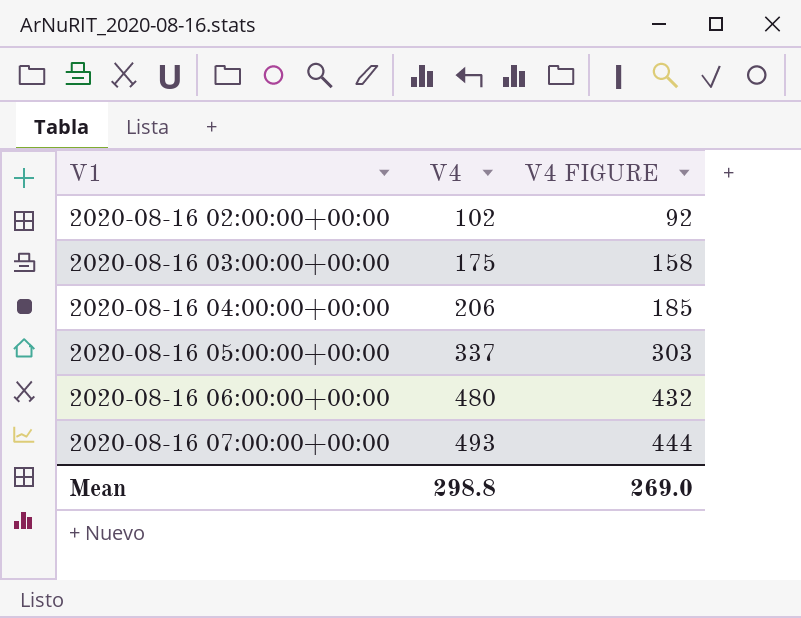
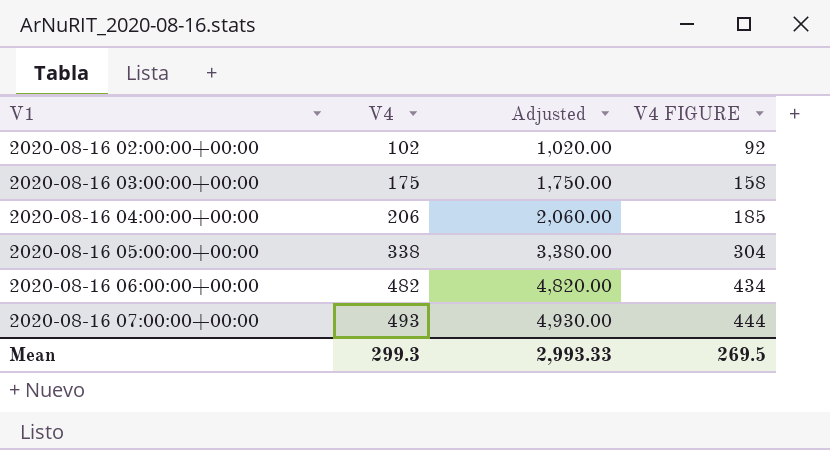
column Adjusted | formula: none -> [V4] * 10
2020-08-16 05:00:00+00:00 | V4: 337 -> 338
2020-08-16 05:00:00+00:00 | V4 FIGURE: 303 -> 304
2020-08-16 06:00:00+00:00 | V4: 480 -> 482
2020-08-16 06:00:00+00:00 | V4 FIGURE: 432 -> 434
Mean | V4: 298.8 -> 299.3
Mean | V4 FIGURE: 269.0 -> 269.5

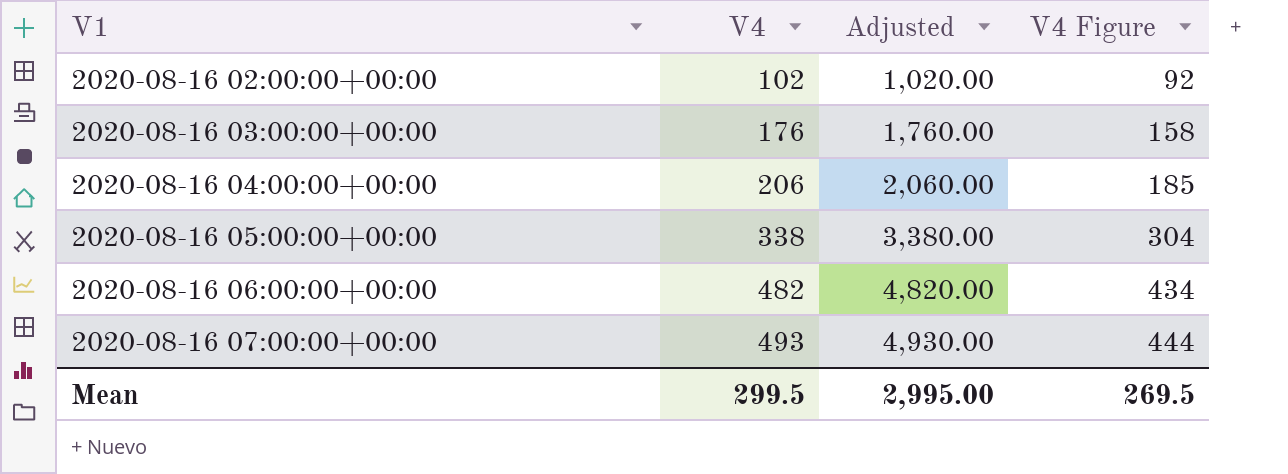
column name: V4 FIGURE -> V4 Figure
2020-08-16 03:00:00+00:00 | V4: 175 -> 176
2020-08-16 03:00:00+00:00 | Adjusted: 1,750.00 -> 1,760.00
Mean | V4: 299.3 -> 299.5
Mean | Adjusted: 2,993.33 -> 2,995.00

